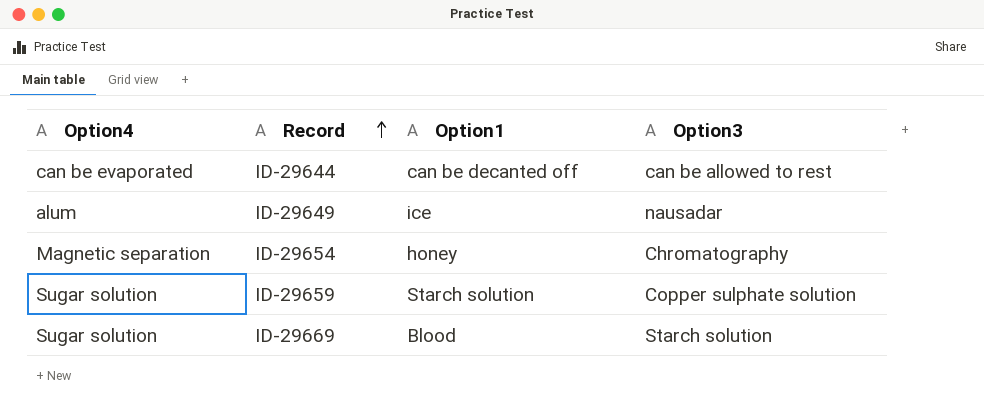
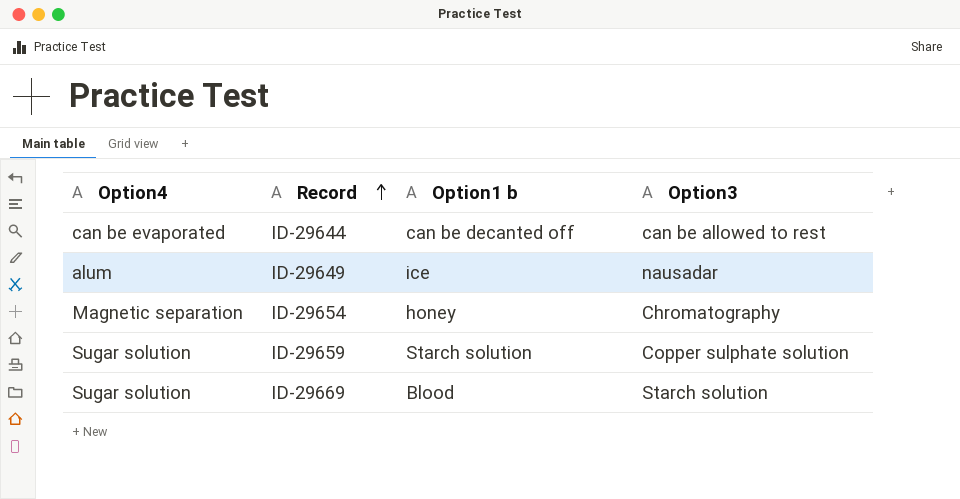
column name: Option1 -> Option1 b

